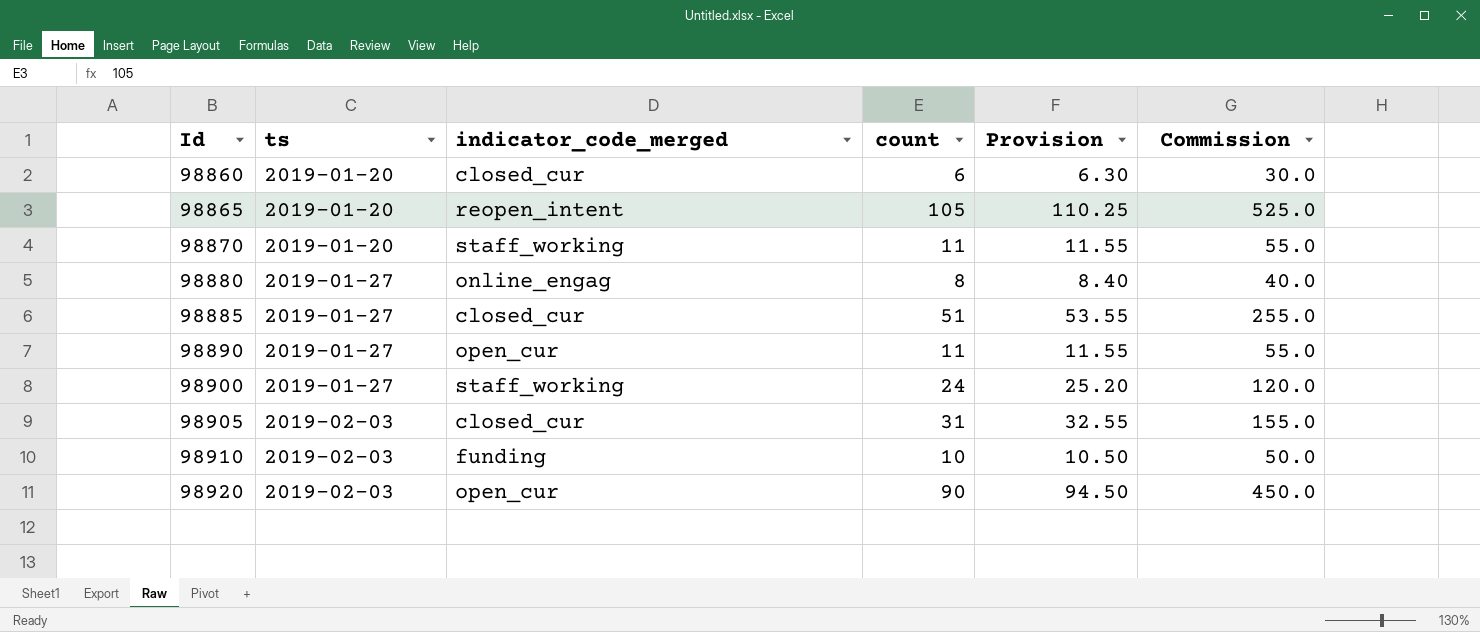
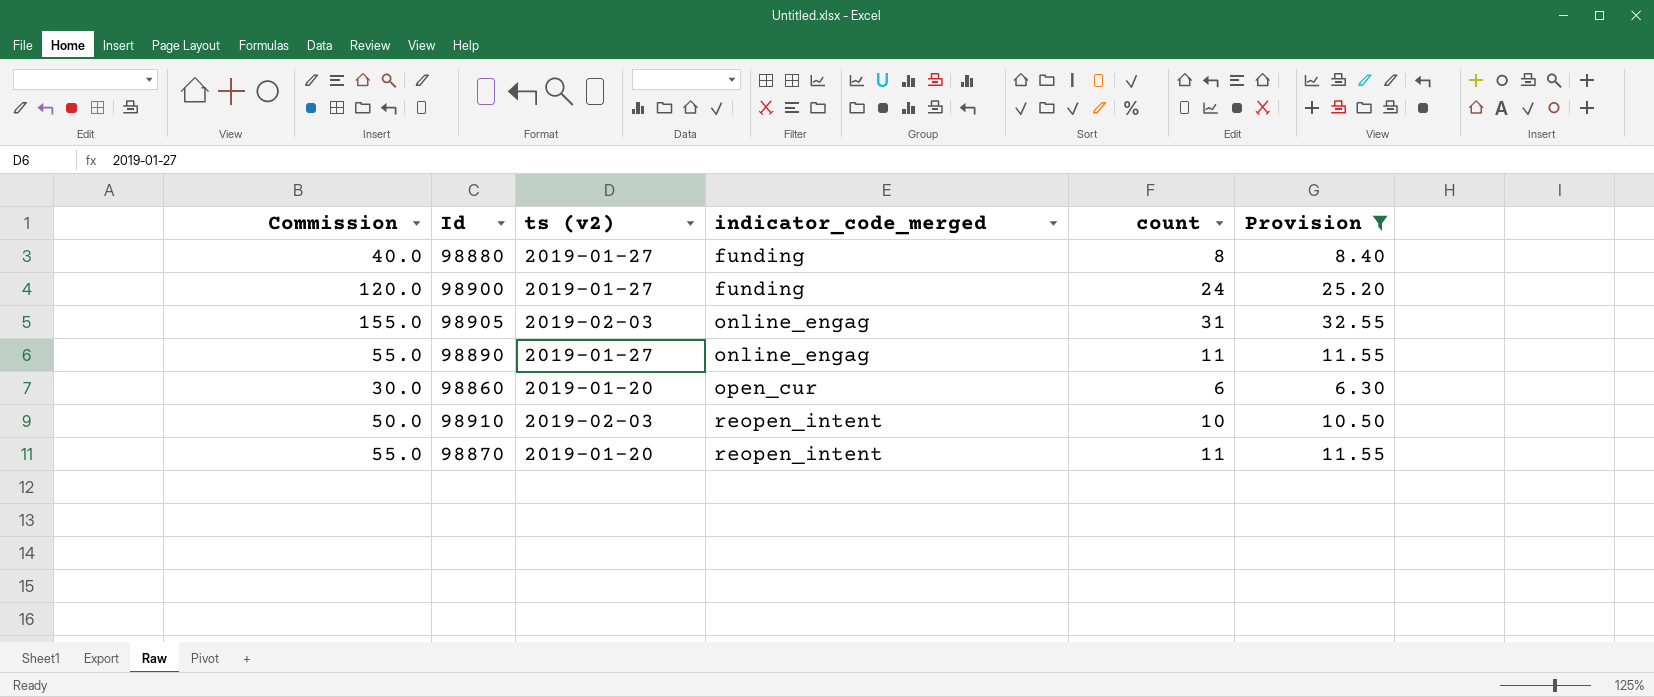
filter: none -> Provision <= 32.55
row order: Id ascending -> indicator_code_merged ascending
column Commission | position: 6 -> 1
column name: ts -> ts (v2)
98880 | indicator_code_merged: online_engag -> funding
98900 | indicator_code_merged: staff_working -> funding
98905 | indicator_code_merged: closed_cur -> online_engag
98890 | indicator_code_merged: open_cur -> online_engag
98860 | indicator_code_merged: closed_cur -> open_cur
98910 | indicator_code_merged: funding -> reopen_intent
98870 | indicator_code_merged: staff_working -> reopen_intent

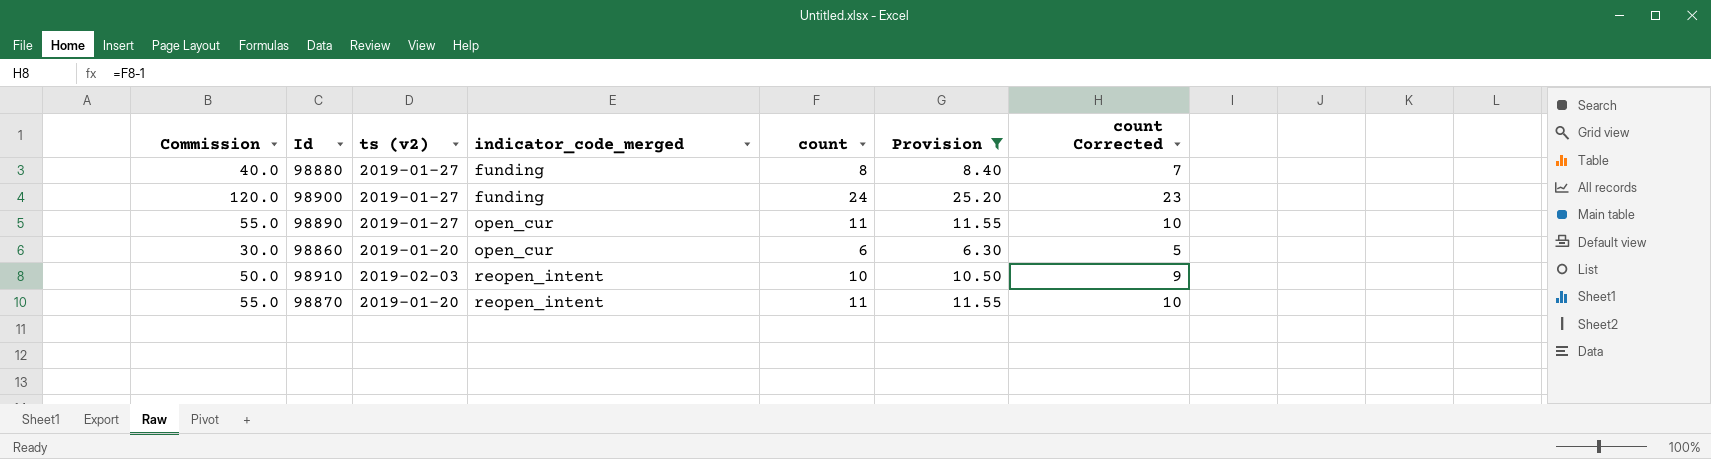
column count Corrected | formula: none -> [count] - 1
row 98905: 155.0 | 2019-02-03 | online_engag | 31 | 32.55 -> none
98890 | indicator_code_merged: online_engag -> open_cur

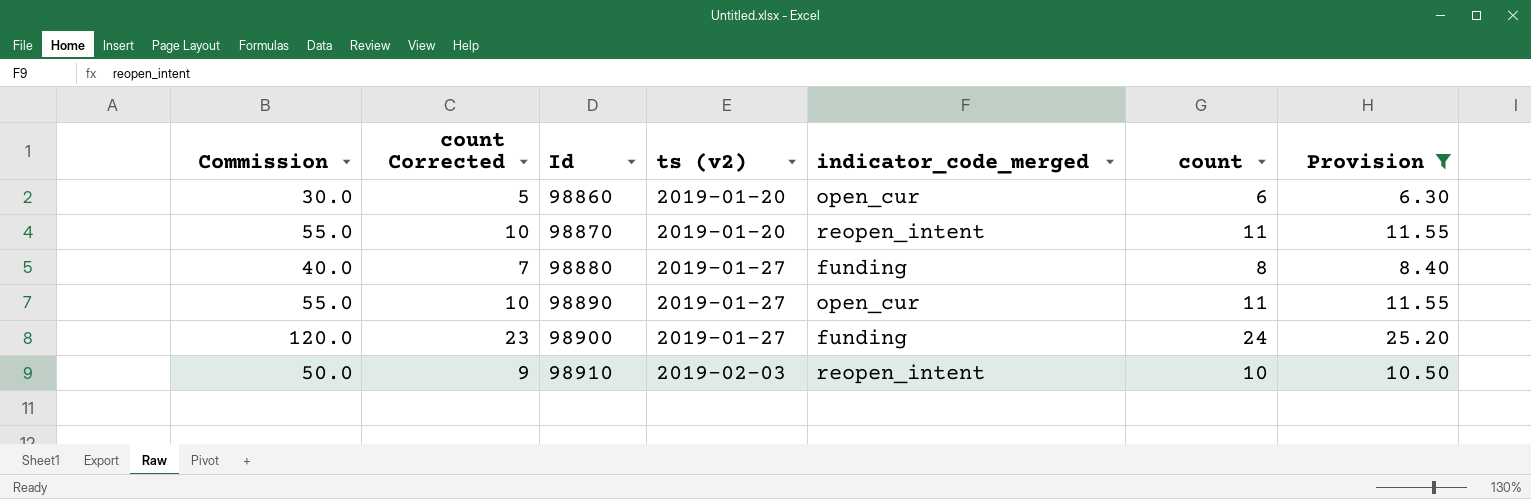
row order: indicator_code_merged ascending -> Id ascending
column count Corrected | position: 7 -> 2

